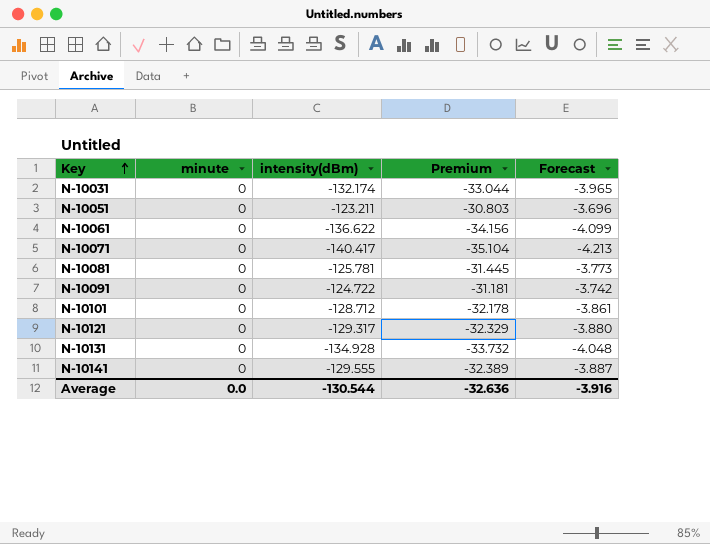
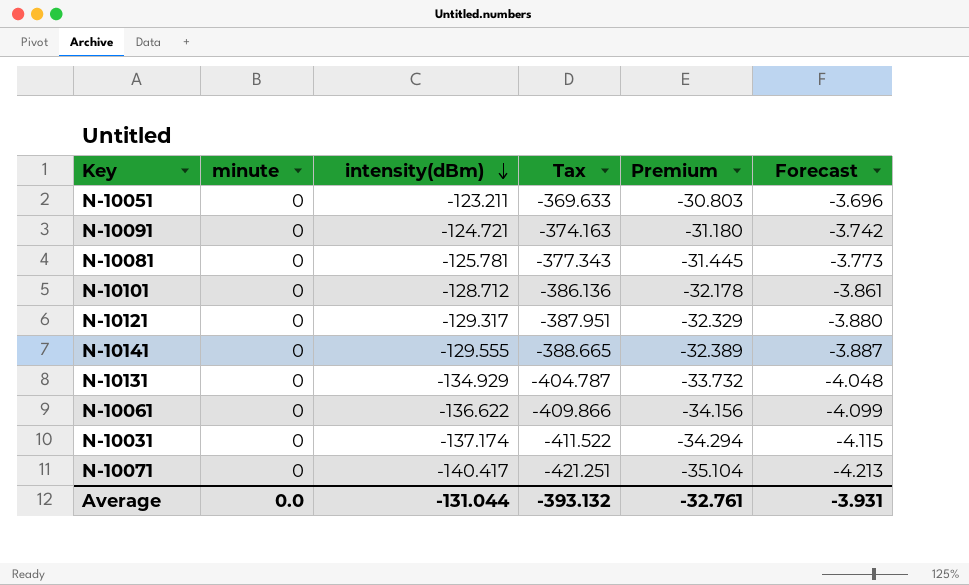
row order: Key ascending -> intensity(dBm) descending
column Tax | formula: none -> [intensity(dBm)] * 3
N-10091 | intensity(dBm): -124.722 -> -124.721
N-10091 | Premium: -31.181 -> -31.180
N-10131 | intensity(dBm): -134.928 -> -134.929
N-10031 | intensity(dBm): -132.174 -> -137.174
N-10031 | Premium: -33.044 -> -34.294
N-10031 | Forecast: -3.965 -> -4.115
Average | intensity(dBm): -130.544 -> -131.044
Average | Premium: -32.636 -> -32.761
Average | Forecast: -3.916 -> -3.931

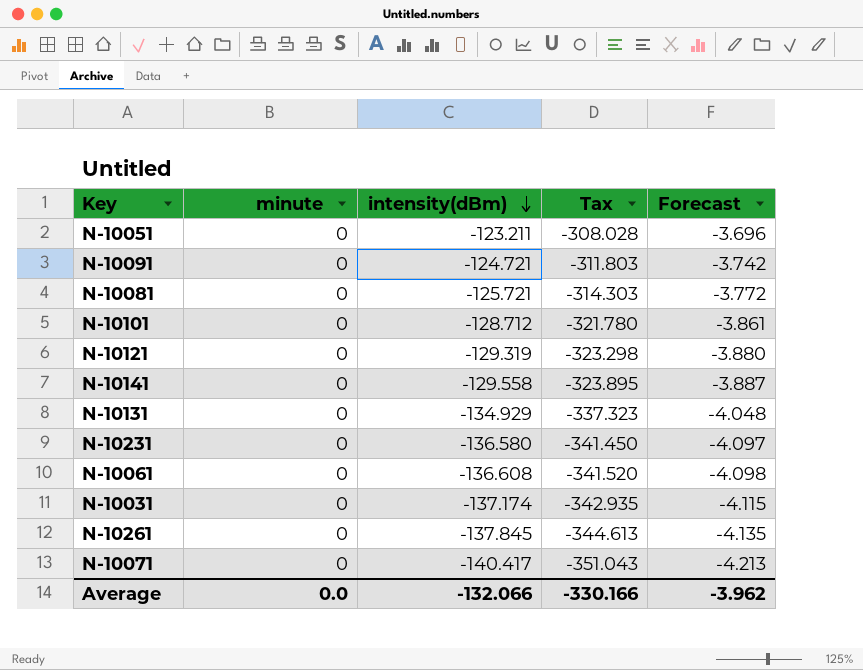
column Premium | formula: [intensity(dBm)] * 0.25 -> none
column Tax | formula: [intensity(dBm)] * 3 -> [intensity(dBm)] * 2.5
N-10081 | intensity(dBm): -125.781 -> -125.721
N-10081 | Forecast: -3.773 -> -3.772
N-10121 | intensity(dBm): -129.317 -> -129.319
N-10141 | intensity(dBm): -129.555 -> -129.558
row N-10231: none -> 0 | -136.580 | -341.450 | -4.097
N-10061 | intensity(dBm): -136.622 -> -136.608
N-10061 | Forecast: -4.099 -> -4.098
row N-10261: none -> 0 | -137.845 | -344.613 | -4.135
Average | intensity(dBm): -131.044 -> -132.066
Average | Tax: -393.132 -> -330.166
Average | Forecast: -3.931 -> -3.962

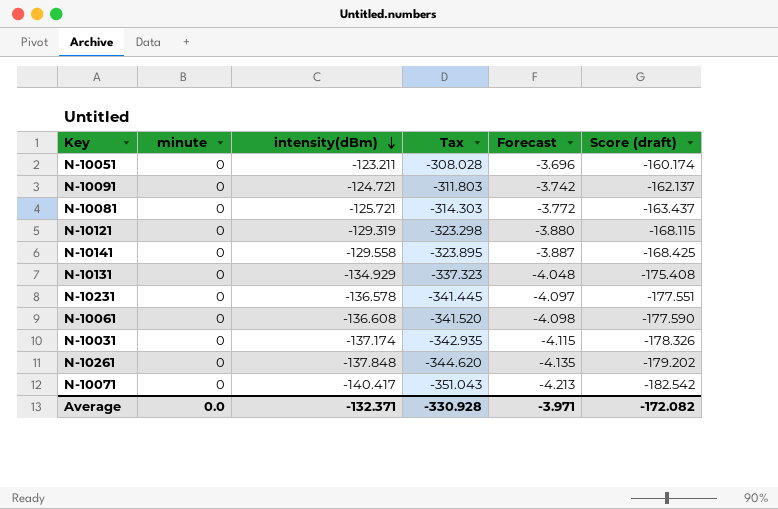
column Score (draft) | formula: none -> [intensity(dBm)] * 1.3
row N-10101: 0 | -128.712 | -321.780 | -3.861 -> none
N-10231 | intensity(dBm): -136.580 -> -136.578
N-10231 | Tax: -341.450 -> -341.445
N-10261 | intensity(dBm): -137.845 -> -137.848
N-10261 | Tax: -344.613 -> -344.620
Average | intensity(dBm): -132.066 -> -132.371
Average | Tax: -330.166 -> -330.928
Average | Forecast: -3.962 -> -3.971

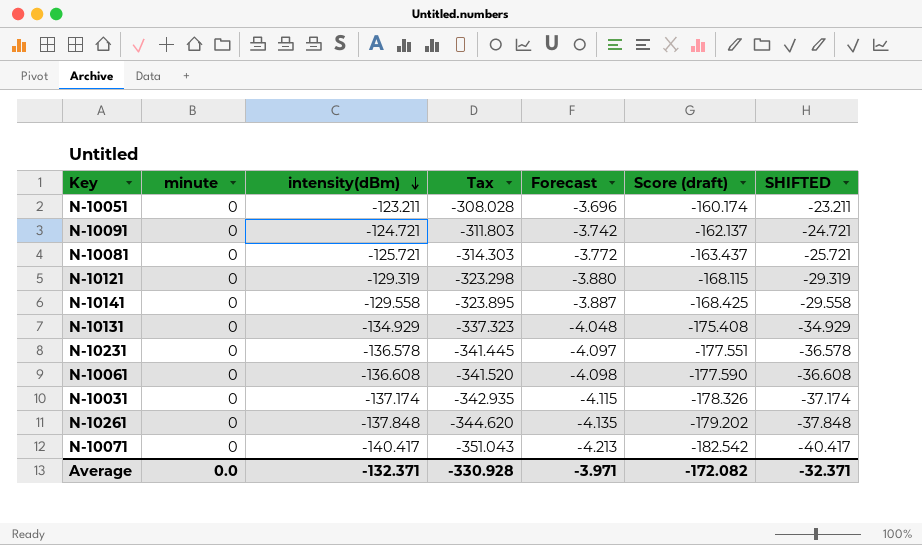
column SHIFTED | formula: none -> [intensity(dBm)] + 100

